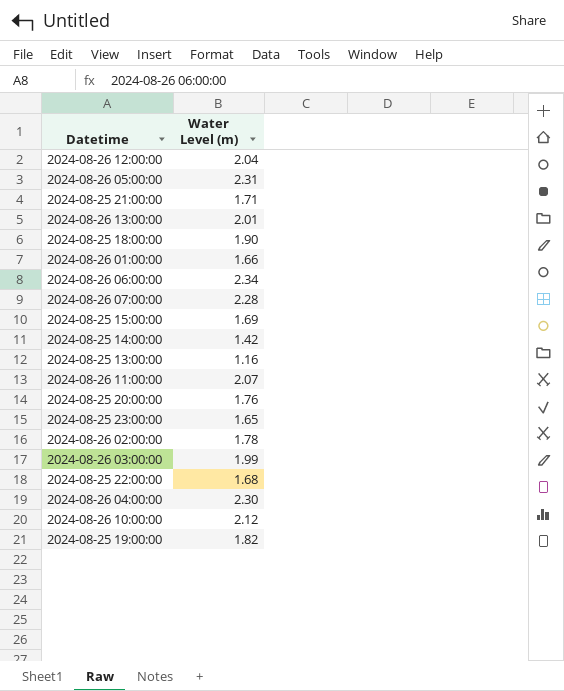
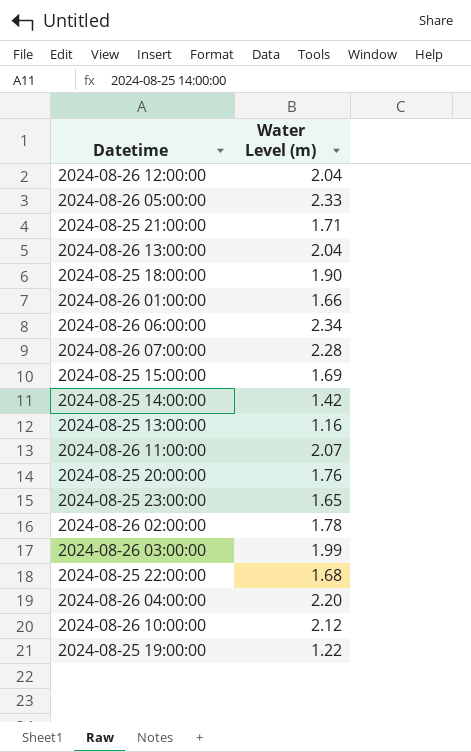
2024-08-26 05:00:00 | Water Level (m): 2.31 -> 2.33
2024-08-26 13:00:00 | Water Level (m): 2.01 -> 2.04
2024-08-26 04:00:00 | Water Level (m): 2.30 -> 2.20
2024-08-25 19:00:00 | Water Level (m): 1.82 -> 1.22

